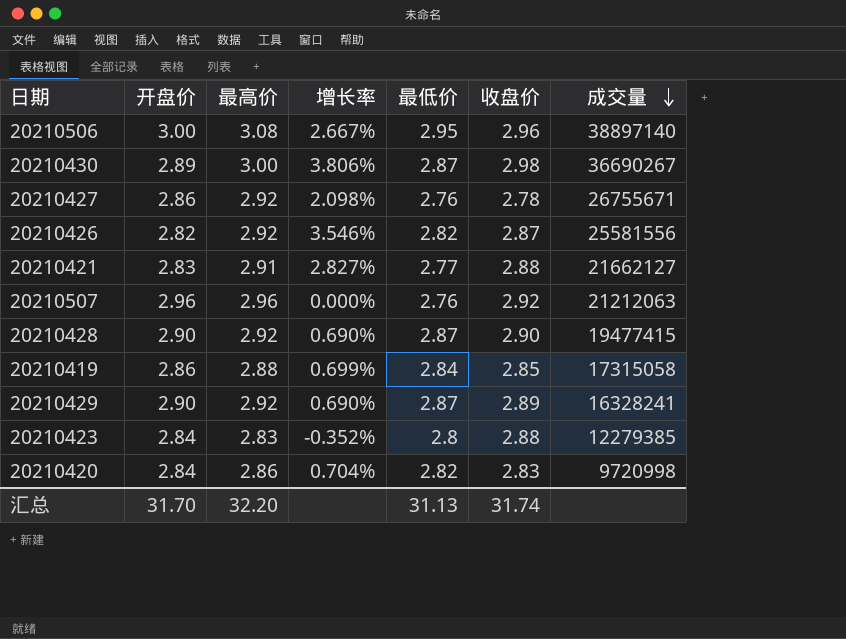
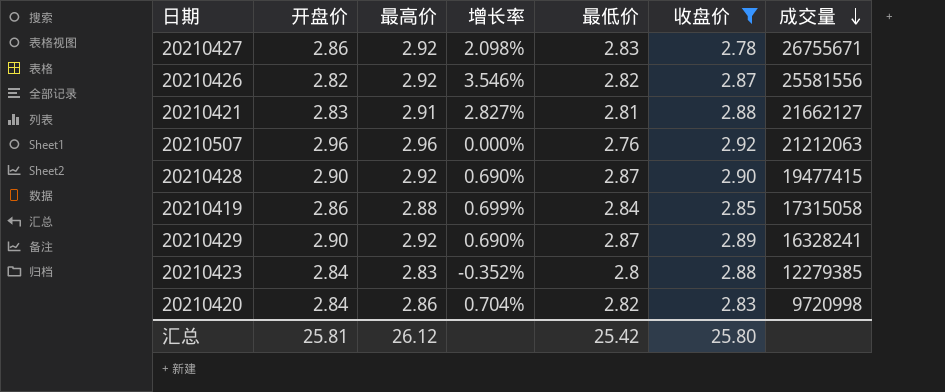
filter: none -> 收盘价 <= 2.92
20210427 | 最低价: 2.76 -> 2.83
20210421 | 最低价: 2.77 -> 2.81
汇总 | 开盘价: 31.70 -> 25.81
汇总 | 最高价: 32.20 -> 26.12
汇总 | 最低价: 31.13 -> 25.42
汇总 | 收盘价: 31.74 -> 25.80

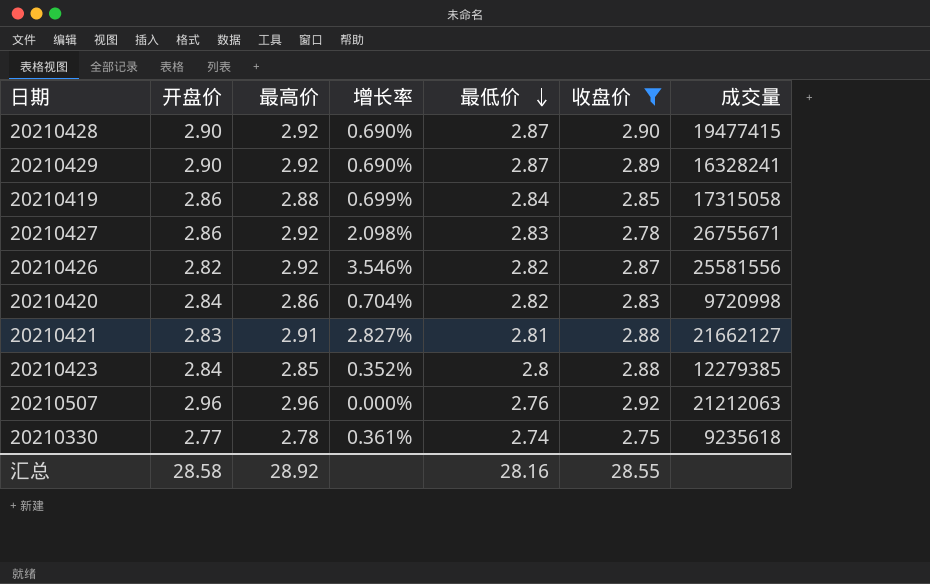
row order: 成交量 descending -> 最低价 descending
20210423 | 最高价: 2.83 -> 2.85
20210423 | 增长率: -0.352% -> 0.352%
row 20210330: none -> 2.77 | 2.78 | 0.361% | 2.74 | 2.75 | 9235618
汇总 | 开盘价: 25.81 -> 28.58
汇总 | 最高价: 26.12 -> 28.92
汇总 | 最低价: 25.42 -> 28.16
汇总 | 收盘价: 25.80 -> 28.55

